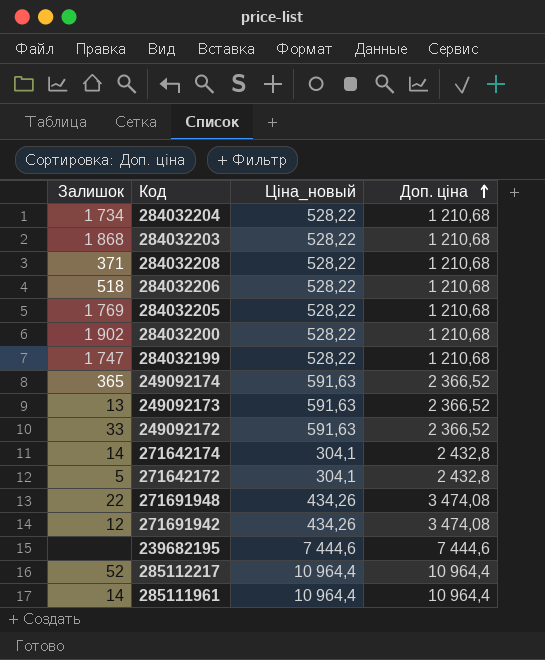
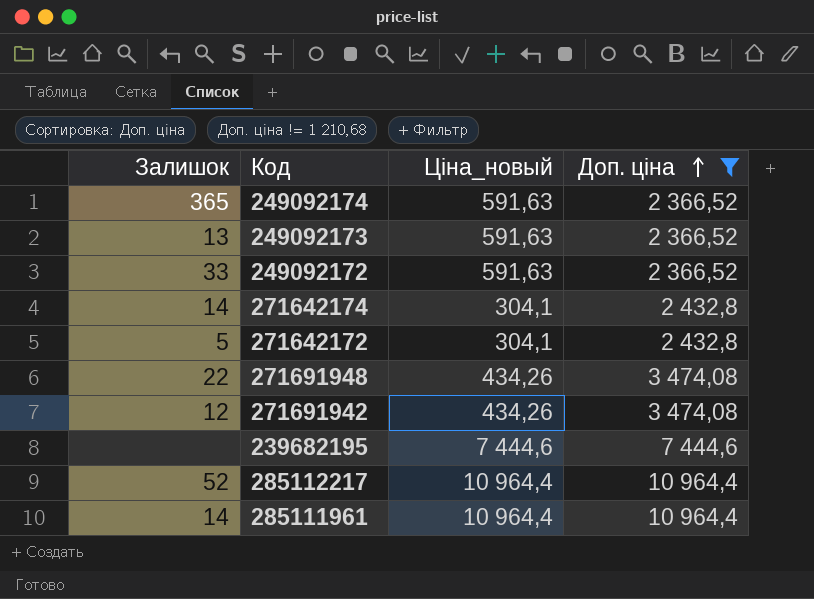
filter: none -> Доп. ціна != 1 210,68

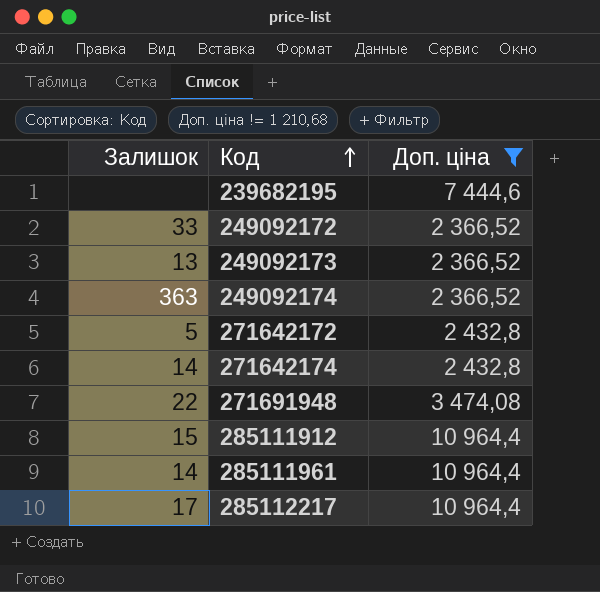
row order: Доп. ціна ascending -> Код ascending
column Ціна_новый | position: 3 -> none
row 271691942: 12 | 434,26 | 3 474,08 -> none
249092174 | Залишок: 365 -> 363
row 285111912: none -> 15 | 10 964,4
285112217 | Залишок: 52 -> 17

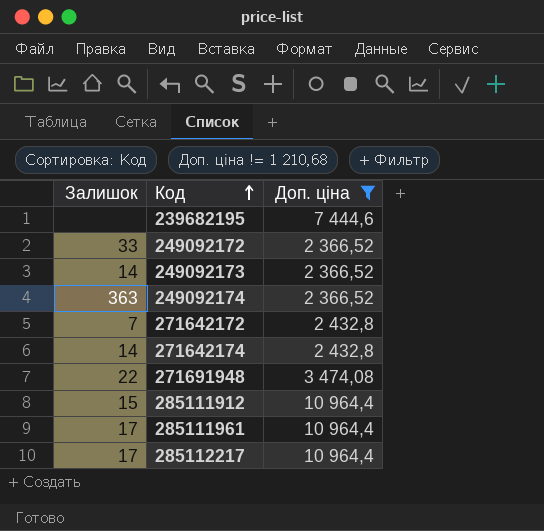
249092173 | Залишок: 13 -> 14
271642172 | Залишок: 5 -> 7
285111961 | Залишок: 14 -> 17

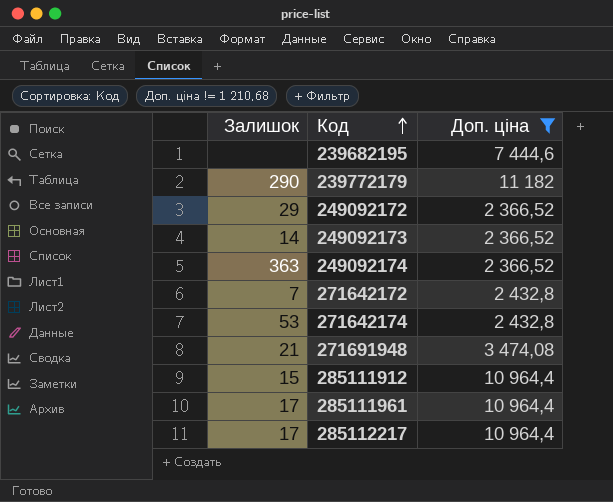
row 239772179: none -> 290 | 11 182
249092172 | Залишок: 33 -> 29
271642174 | Залишок: 14 -> 53
271691948 | Залишок: 22 -> 21

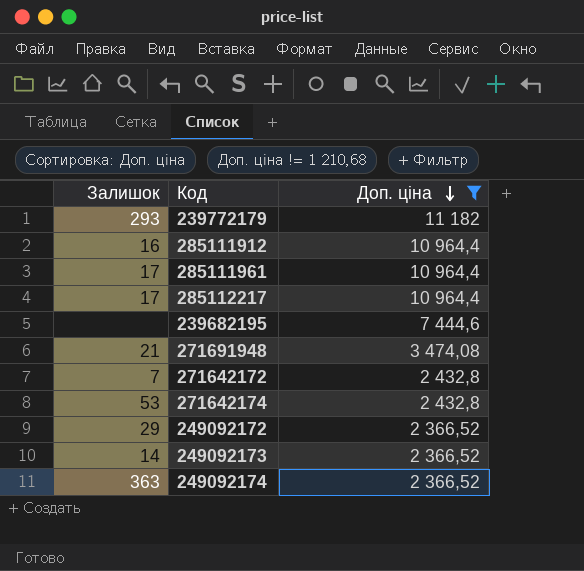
row order: Код ascending -> Доп. ціна descending
239772179 | Залишок: 290 -> 293
285111912 | Залишок: 15 -> 16

